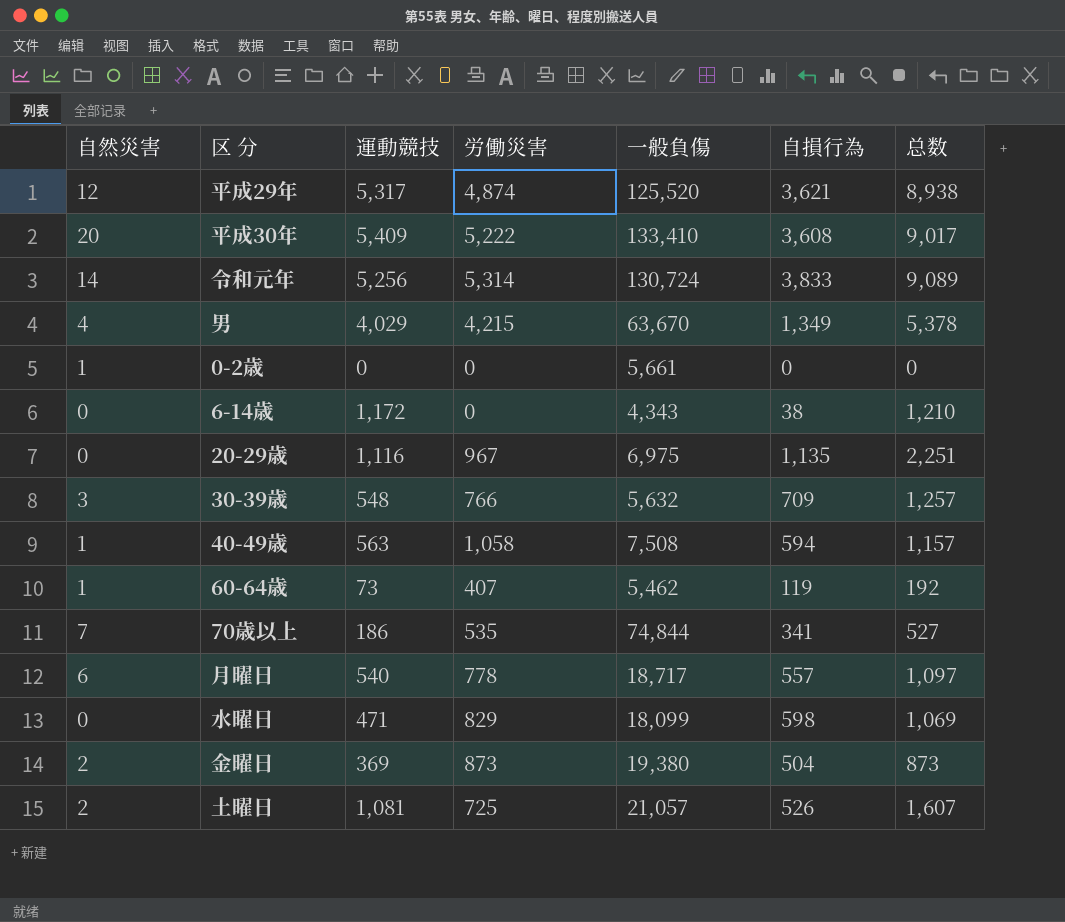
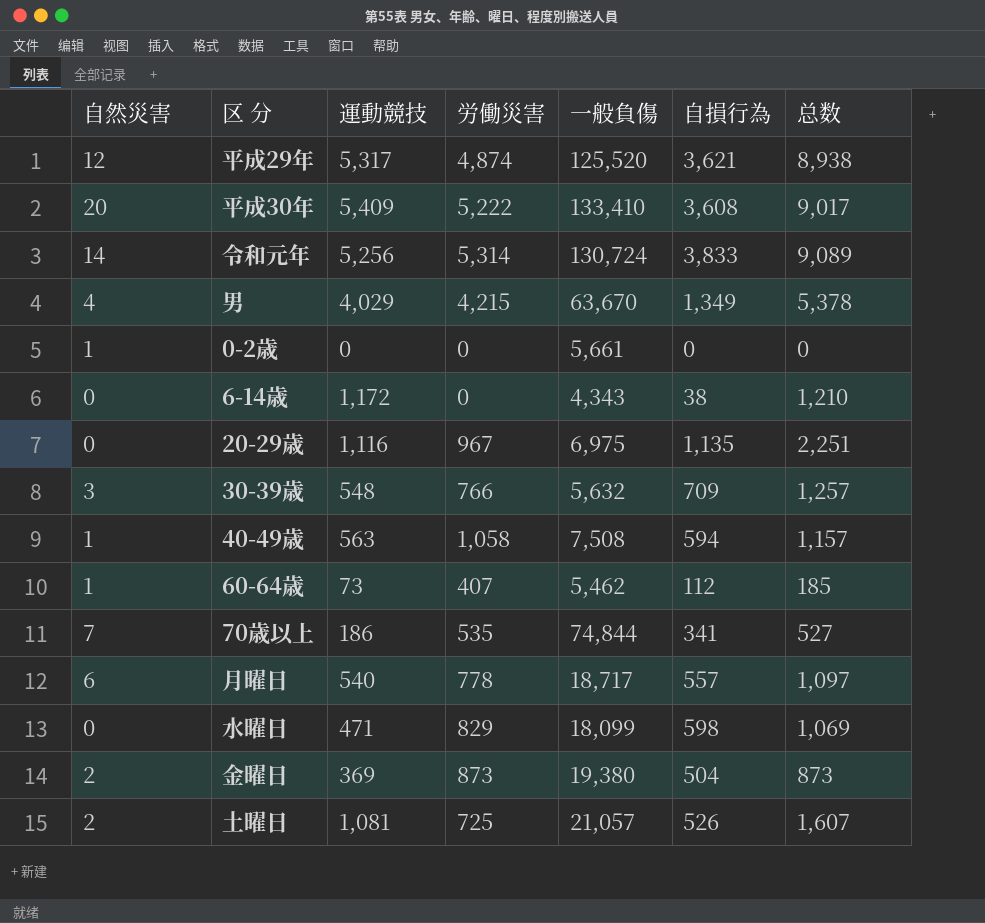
60-64歳 | 自損行為: 119 -> 112
60-64歳 | 总数: 192 -> 185

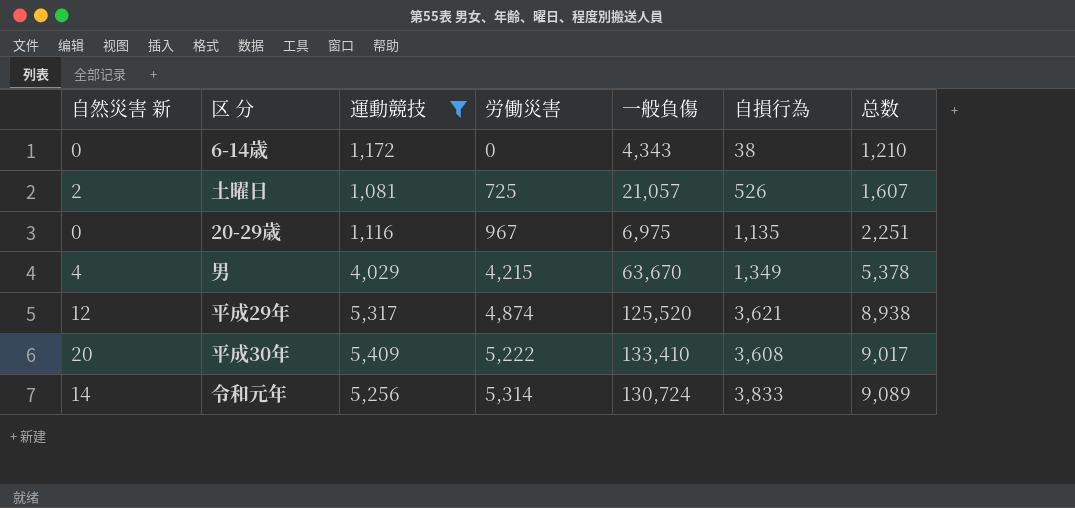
filter: none -> 運動競技 >= 1,081
row order: none -> 労働災害 ascending
column name: 自然災害 -> 自然災害 新

